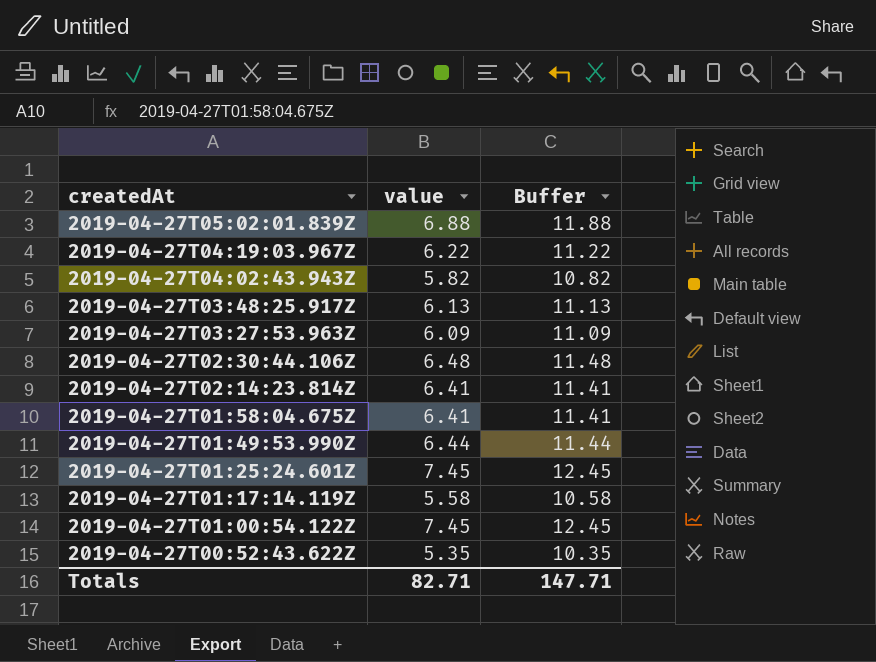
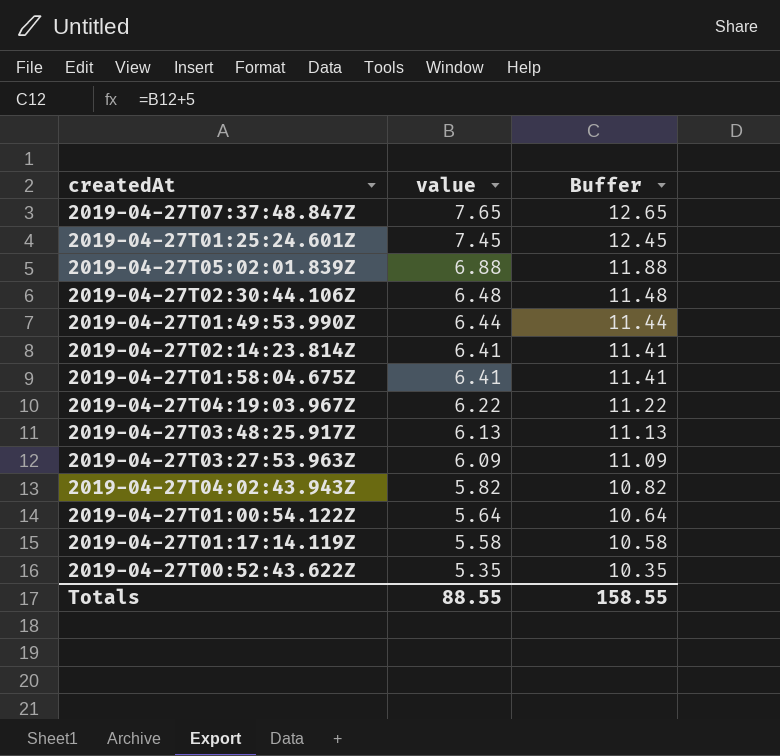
row order: createdAt descending -> value descending
row 2019-04-27T07:37:48.847Z: none -> 7.65 | 12.65
2019-04-27T01:00:54.122Z | value: 7.45 -> 5.64
2019-04-27T01:00:54.122Z | Buffer: 12.45 -> 10.64
Totals | value: 82.71 -> 88.55
Totals | Buffer: 147.71 -> 158.55

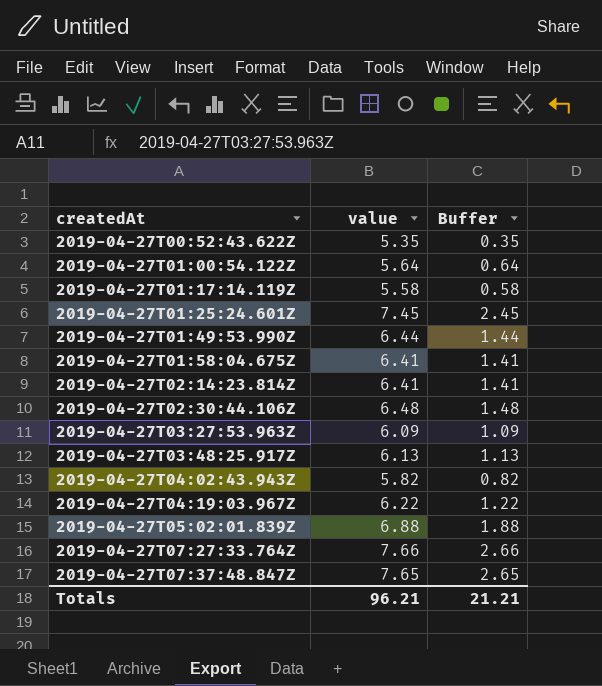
row order: value descending -> createdAt ascending
column Buffer | formula: [value] + 5 -> [value] - 5
row 2019-04-27T07:27:33.764Z: none -> 7.66 | 2.66
Totals | value: 88.55 -> 96.21
Totals | Buffer: 158.55 -> 21.21

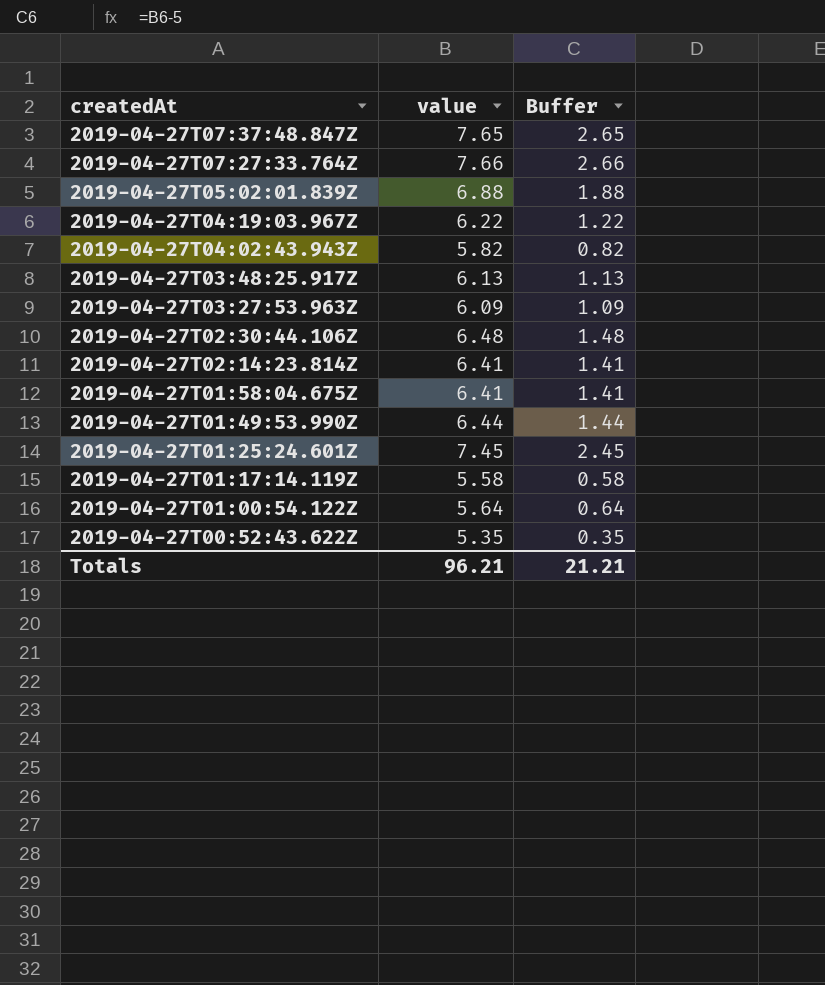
row order: createdAt ascending -> createdAt descending

